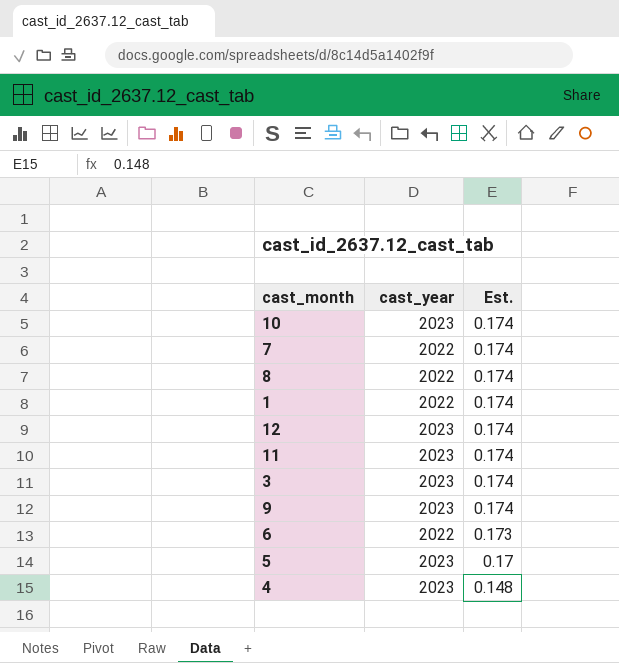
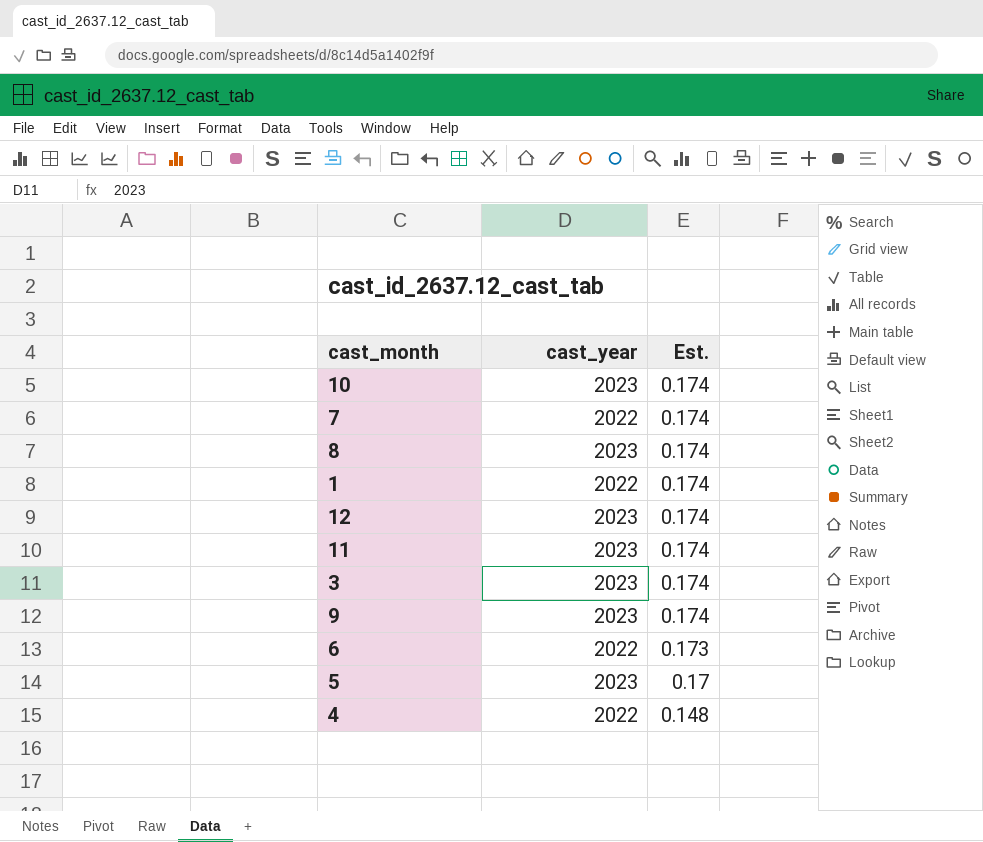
8 | cast_year: 2022 -> 2023
4 | cast_year: 2023 -> 2022

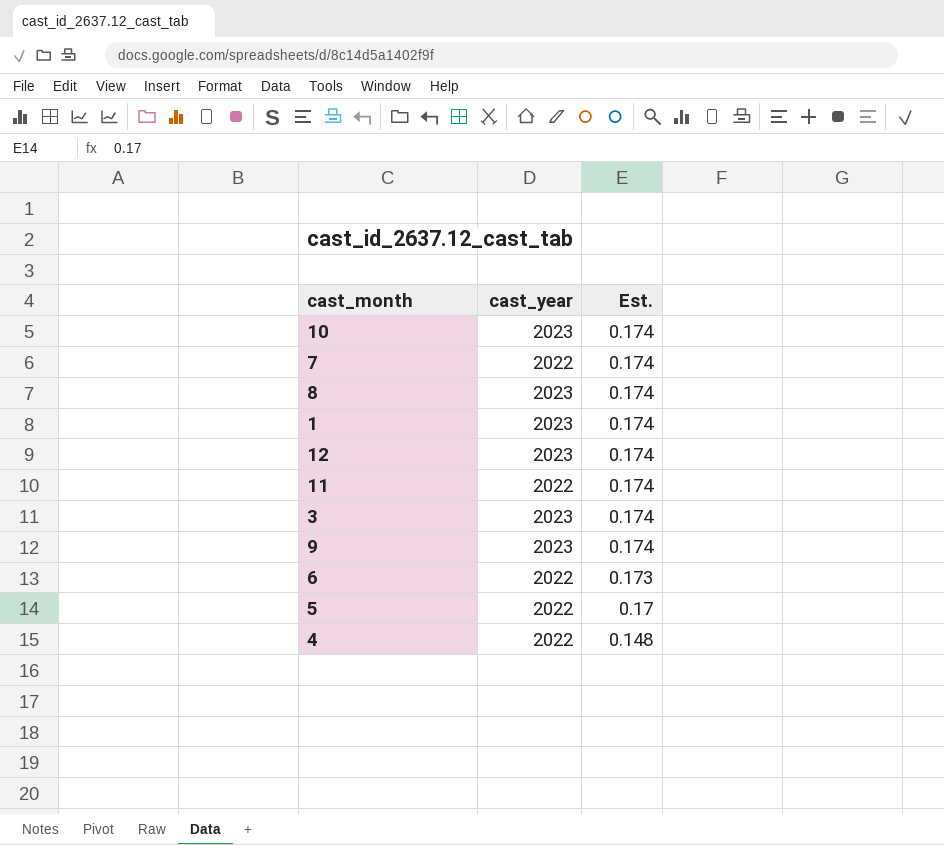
1 | cast_year: 2022 -> 2023
11 | cast_year: 2023 -> 2022
5 | cast_year: 2023 -> 2022

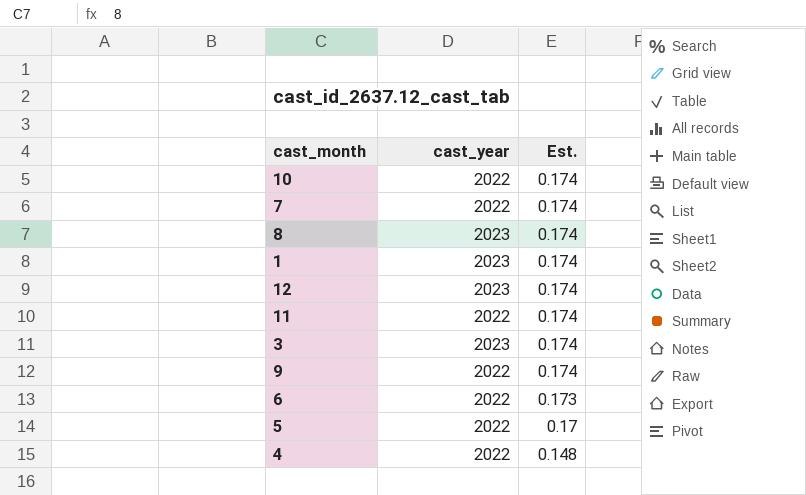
10 | cast_year: 2023 -> 2022
9 | cast_year: 2023 -> 2022

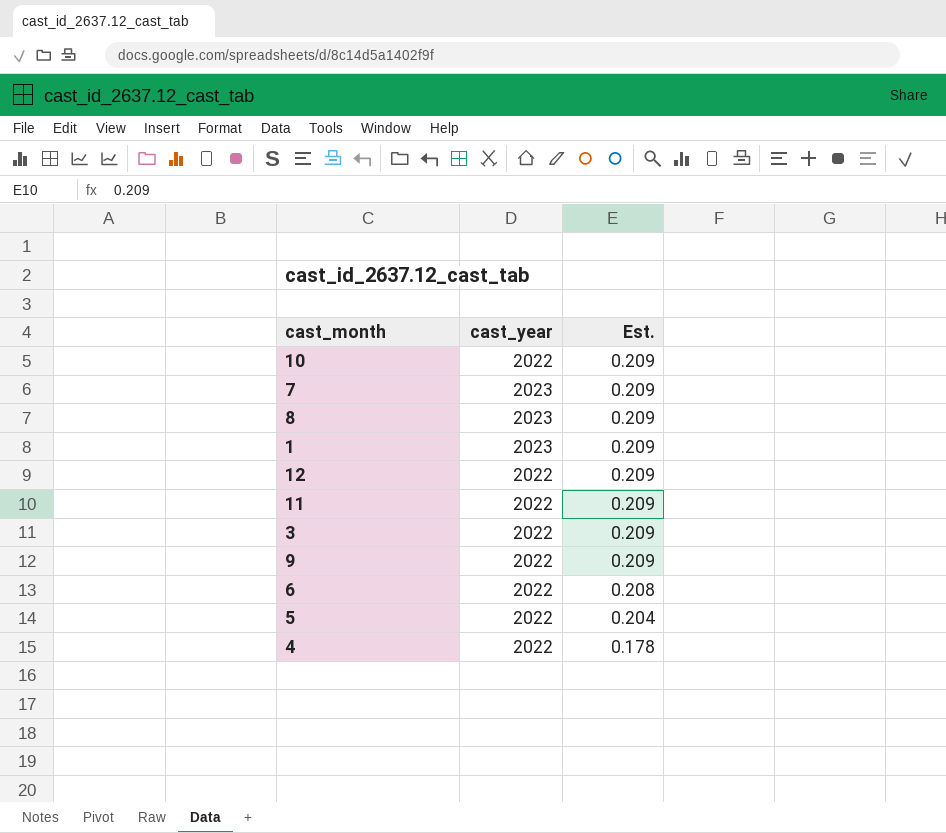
10 | Est.: 0.174 -> 0.209
7 | cast_year: 2022 -> 2023
7 | Est.: 0.174 -> 0.209
8 | Est.: 0.174 -> 0.209
1 | Est.: 0.174 -> 0.209
12 | cast_year: 2023 -> 2022
12 | Est.: 0.174 -> 0.209
11 | Est.: 0.174 -> 0.209
3 | cast_year: 2023 -> 2022
3 | Est.: 0.174 -> 0.209
9 | Est.: 0.174 -> 0.209
6 | Est.: 0.173 -> 0.208
5 | Est.: 0.17 -> 0.204
4 | Est.: 0.148 -> 0.178

